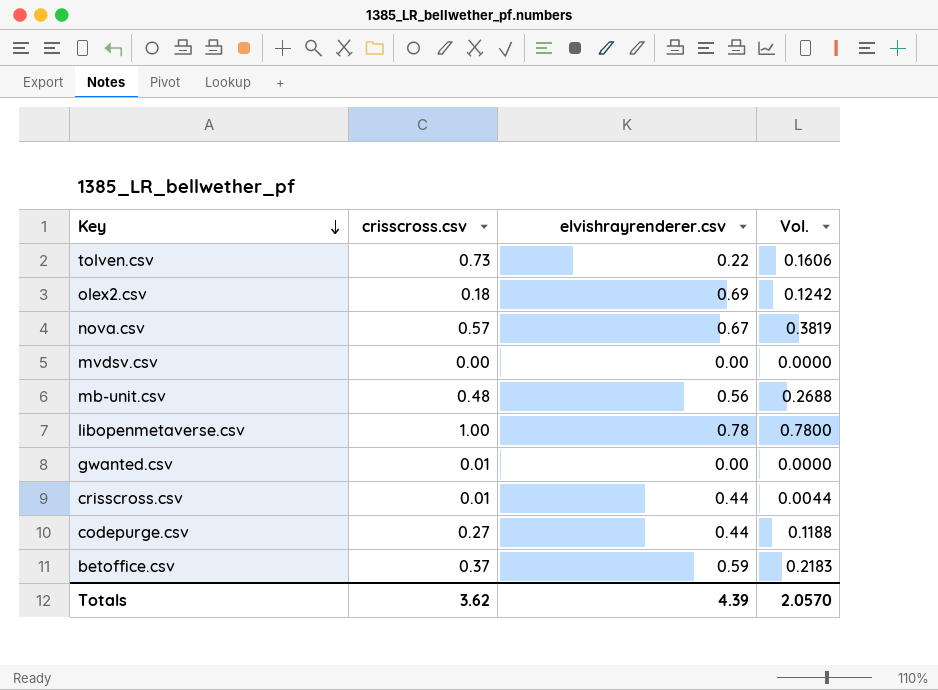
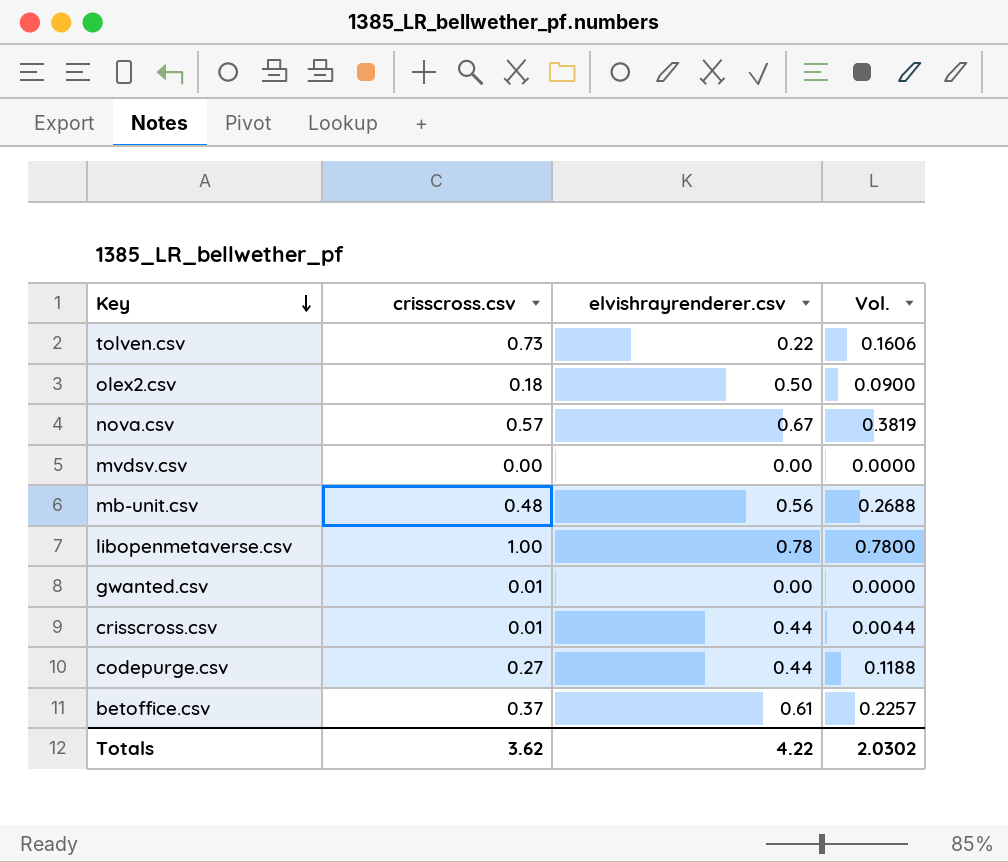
olex2.csv | elvishrayrenderer.csv: 0.69 -> 0.50
olex2.csv | Vol.: 0.1242 -> 0.0900
betoffice.csv | elvishrayrenderer.csv: 0.59 -> 0.61
betoffice.csv | Vol.: 0.2183 -> 0.2257
Totals | elvishrayrenderer.csv: 4.39 -> 4.22
Totals | Vol.: 2.0570 -> 2.0302

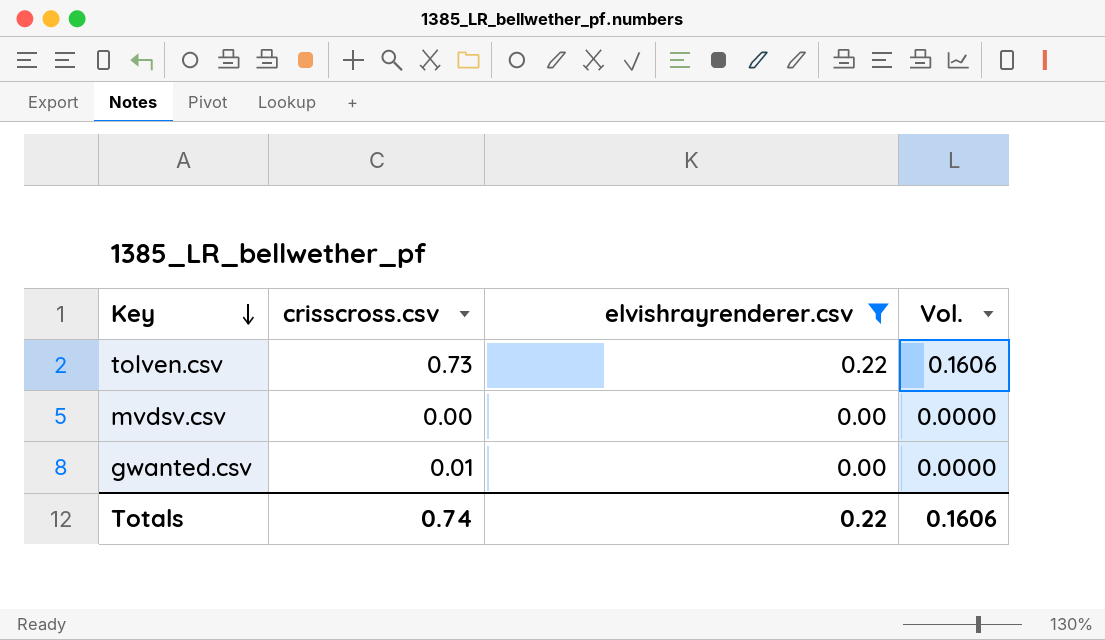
filter: none -> elvishrayrenderer.csv <= 0.22
Totals | crisscross.csv: 3.62 -> 0.74
Totals | elvishrayrenderer.csv: 4.22 -> 0.22
Totals | Vol.: 2.0302 -> 0.1606

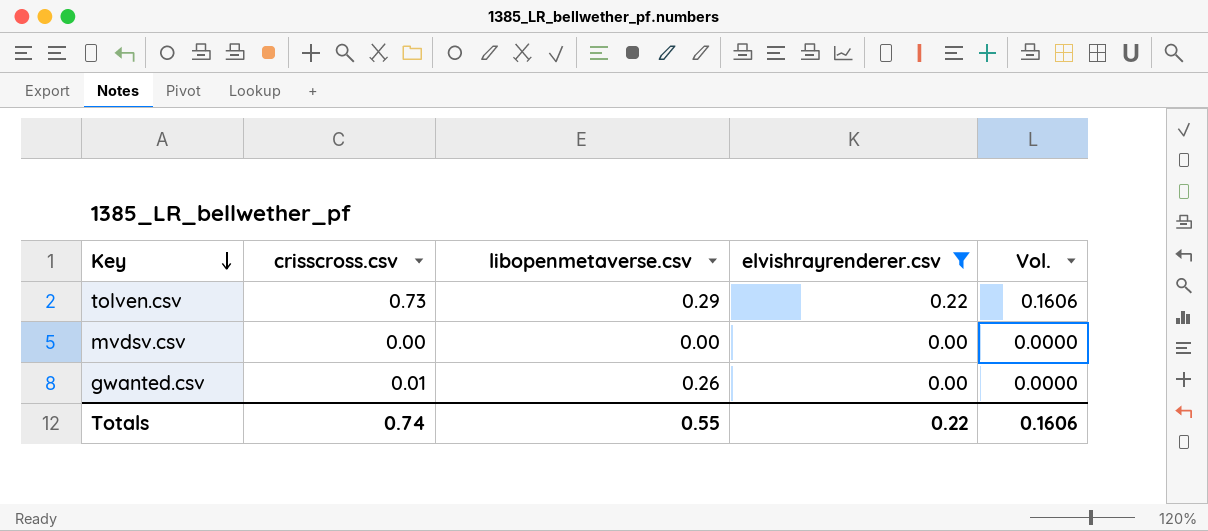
column libopenmetaverse.csv | position: none -> 3

